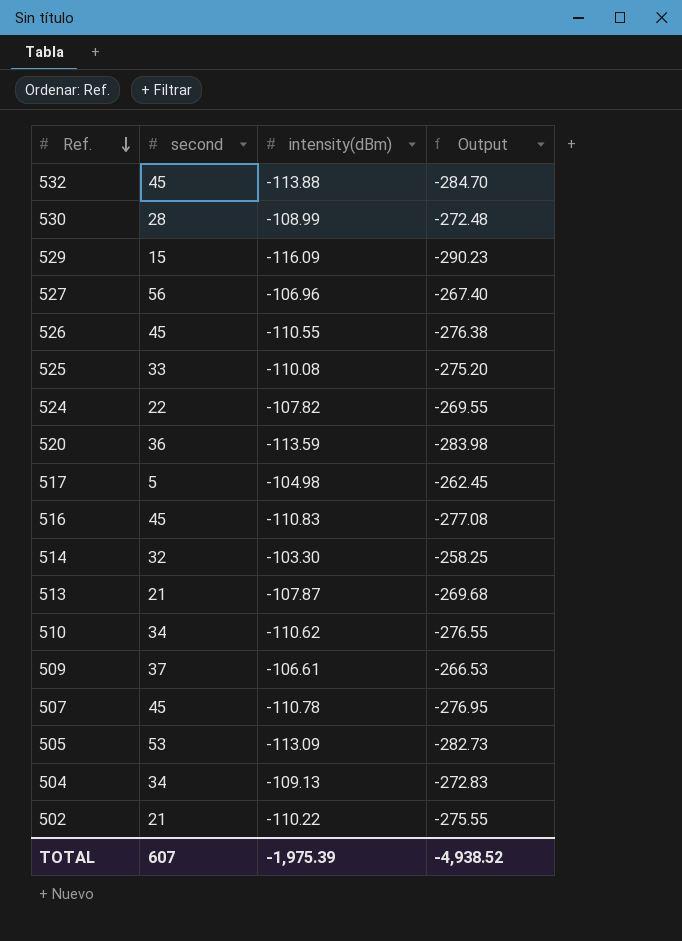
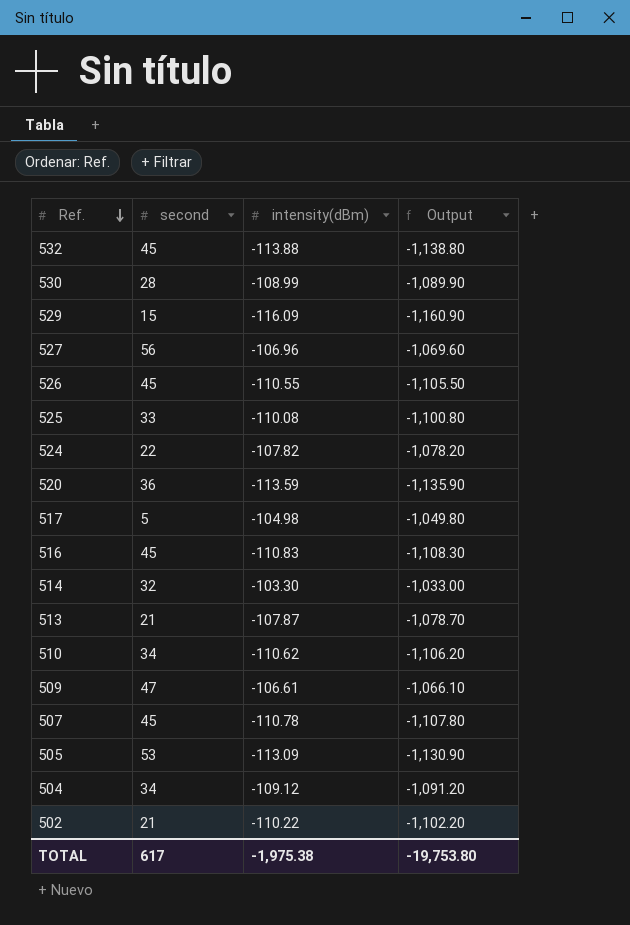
column Output | formula: [intensity(dBm)] * 2.5 -> [intensity(dBm)] * 10
509 | second: 37 -> 47
504 | intensity(dBm): -109.13 -> -109.12
TOTAL | second: 607 -> 617
TOTAL | intensity(dBm): -1,975.39 -> -1,975.38
TOTAL | Output: -4,938.52 -> -19,753.80

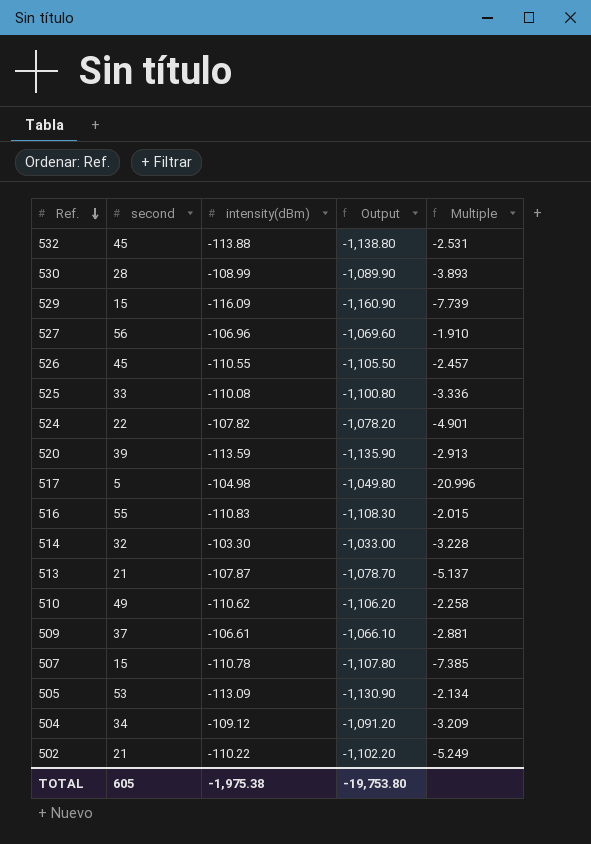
column Multiple | formula: none -> [intensity(dBm)] / [second]
520 | second: 36 -> 39
516 | second: 45 -> 55
510 | second: 34 -> 49
509 | second: 47 -> 37
507 | second: 45 -> 15
TOTAL | second: 617 -> 605

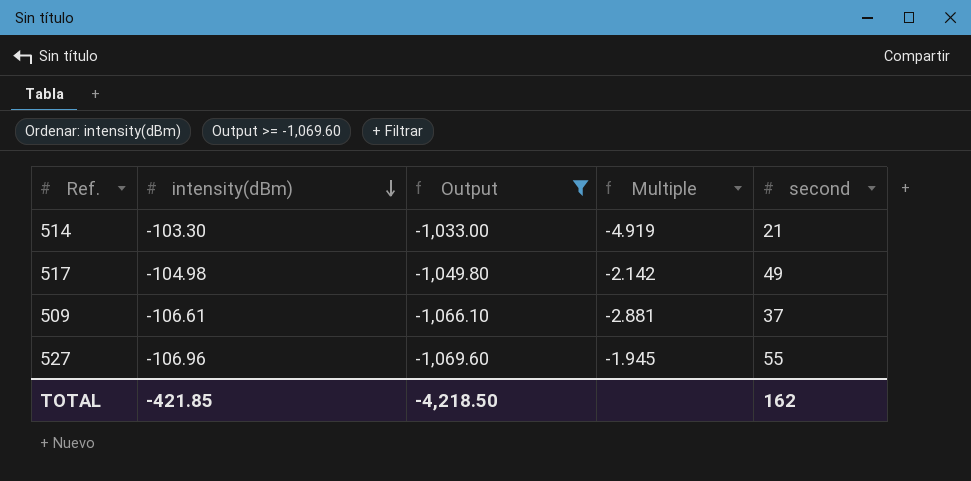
filter: none -> Output >= -1,069.60
row order: Ref. descending -> intensity(dBm) descending
column second | position: 2 -> 5
514 | Multiple: -3.228 -> -4.919
514 | second: 32 -> 21
517 | Multiple: -20.996 -> -2.142
517 | second: 5 -> 49
527 | Multiple: -1.910 -> -1.945
527 | second: 56 -> 55
TOTAL | intensity(dBm): -1,975.38 -> -421.85
TOTAL | Output: -19,753.80 -> -4,218.50
TOTAL | second: 605 -> 162

